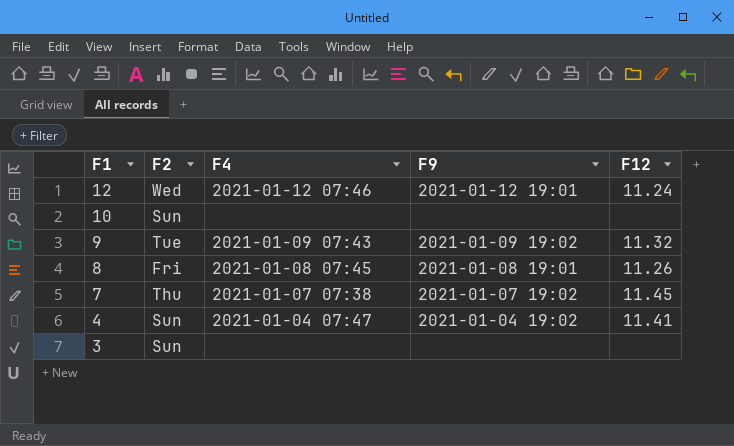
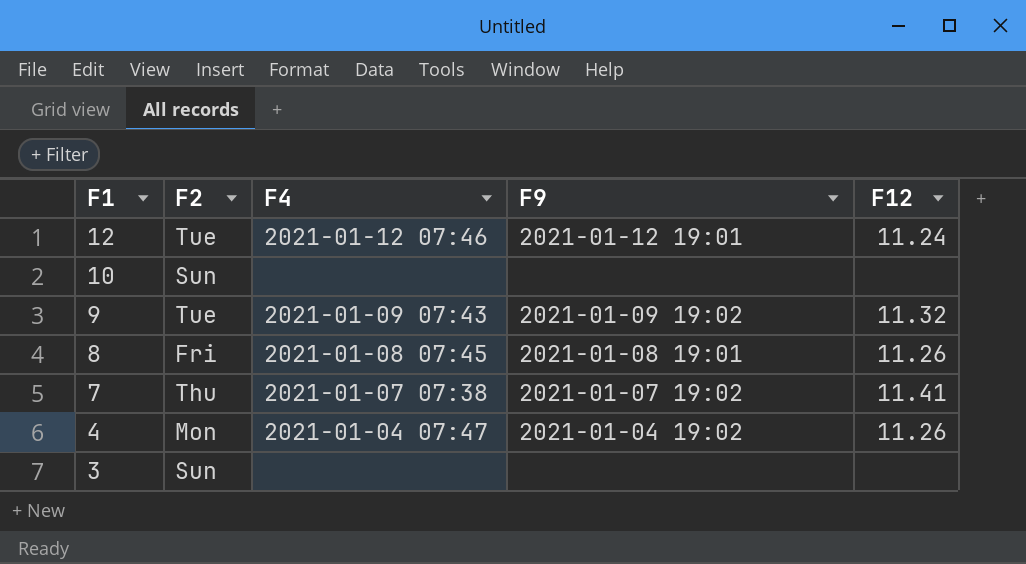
12 | F2: Wed -> Tue
7 | F12: 11.45 -> 11.41
4 | F2: Sun -> Mon
4 | F12: 11.41 -> 11.26

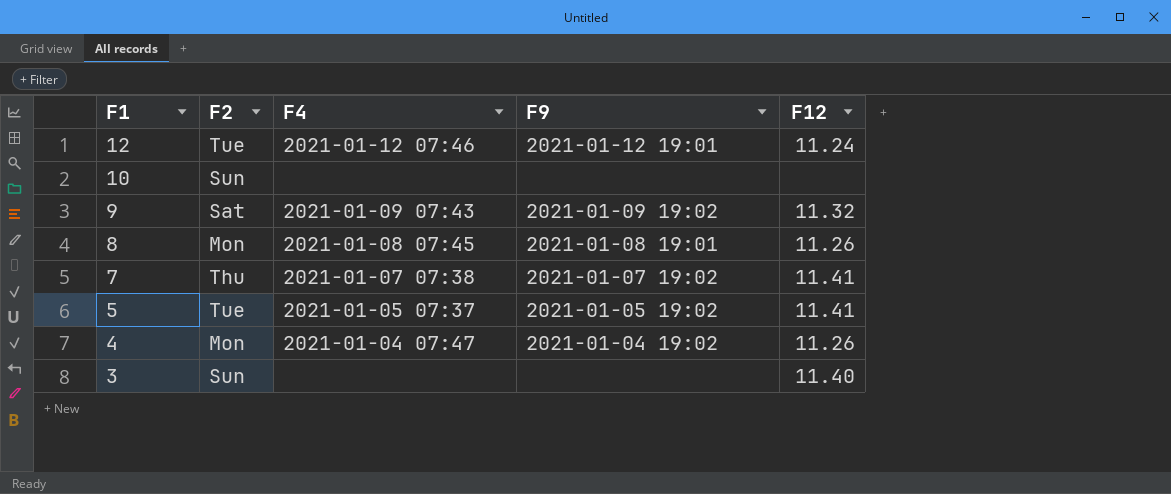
9 | F2: Tue -> Sat
8 | F2: Fri -> Mon
row 5: none -> Tue | 2021-01-05 07:37 | 2021-01-05 19:02 | 11.41
3 | F12: none -> 11.40

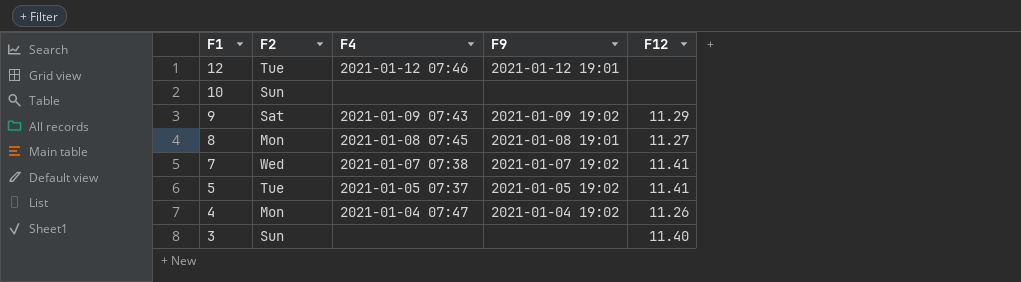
12 | F12: 11.24 -> none
9 | F12: 11.32 -> 11.29
8 | F12: 11.26 -> 11.27
7 | F2: Thu -> Wed

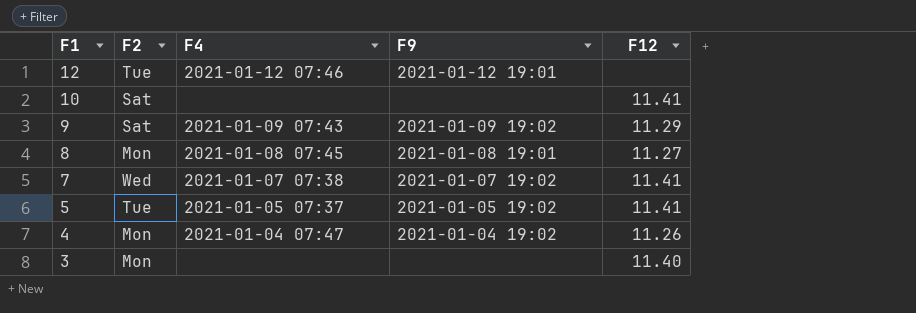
10 | F2: Sun -> Sat
10 | F12: none -> 11.41
3 | F2: Sun -> Mon

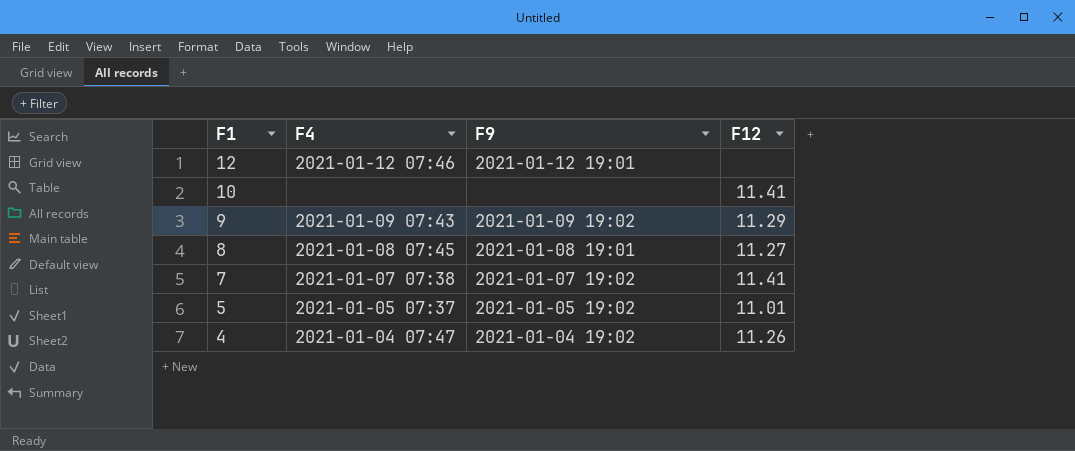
column F2 | position: 2 -> none
row 3: Mon | none | none | 11.40 -> none
5 | F12: 11.41 -> 11.01

